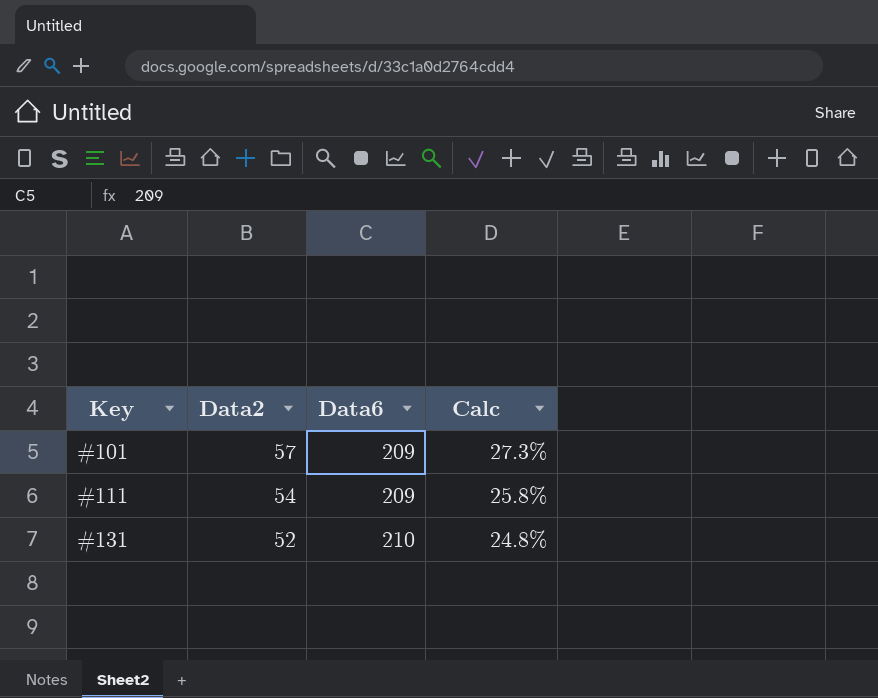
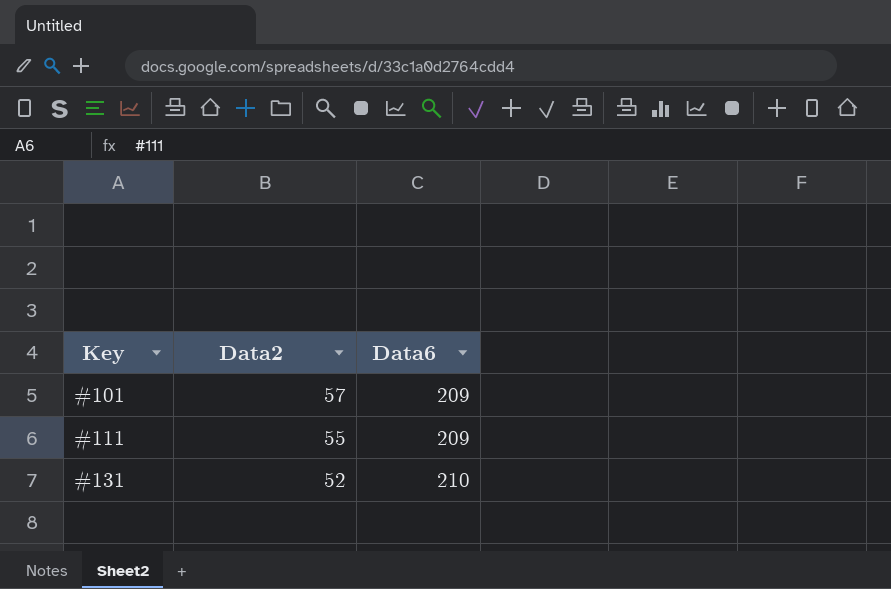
column Calc | formula: [Data2] / [Data6] -> none
#111 | Data2: 54 -> 55

